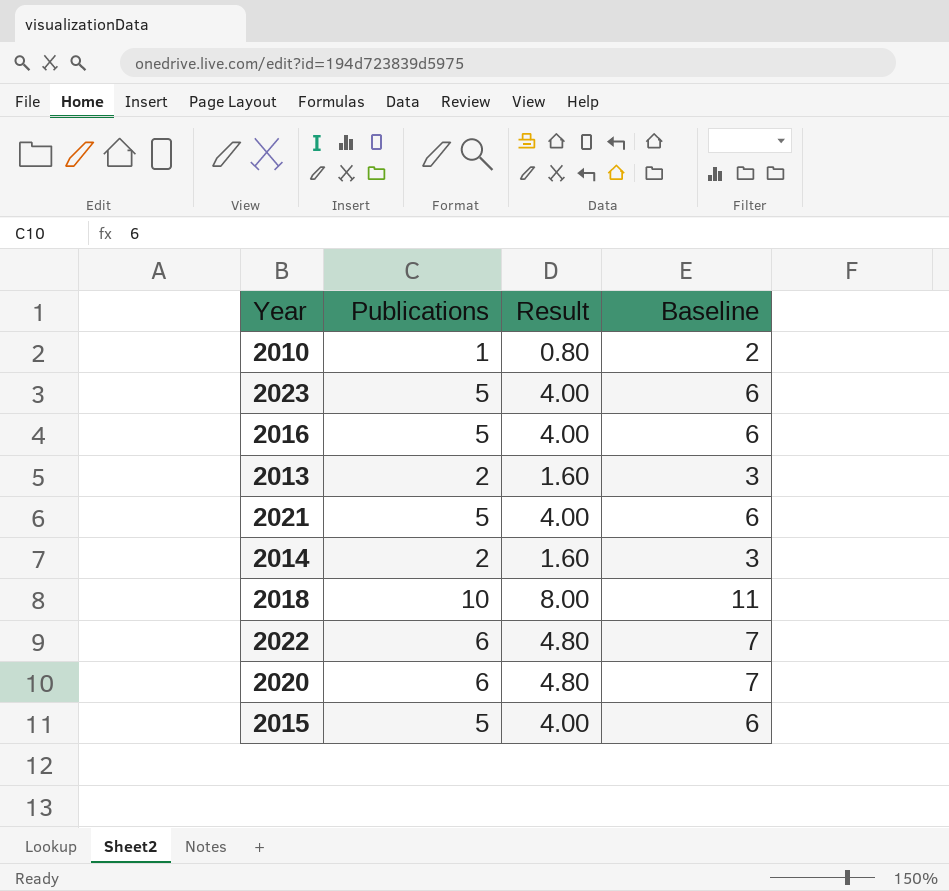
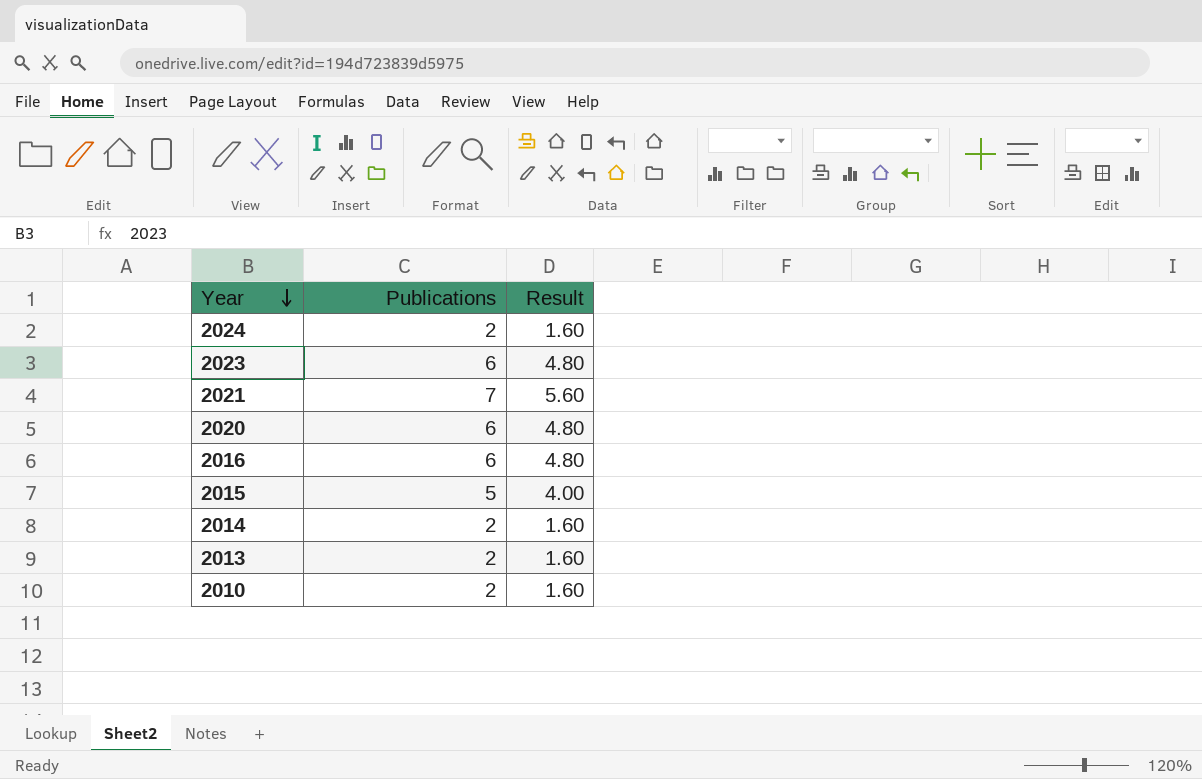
row order: none -> Year descending
column Baseline | formula: [Publications] + 1 -> none
row 2018: 10 | 8.00 | 11 -> none
row 2022: 6 | 4.80 | 7 -> none
row 2024: none -> 2 | 1.60
2023 | Publications: 5 -> 6
2023 | Result: 4.00 -> 4.80
2021 | Publications: 5 -> 7
2021 | Result: 4.00 -> 5.60
2016 | Publications: 5 -> 6
2016 | Result: 4.00 -> 4.80
2010 | Publications: 1 -> 2
2010 | Result: 0.80 -> 1.60

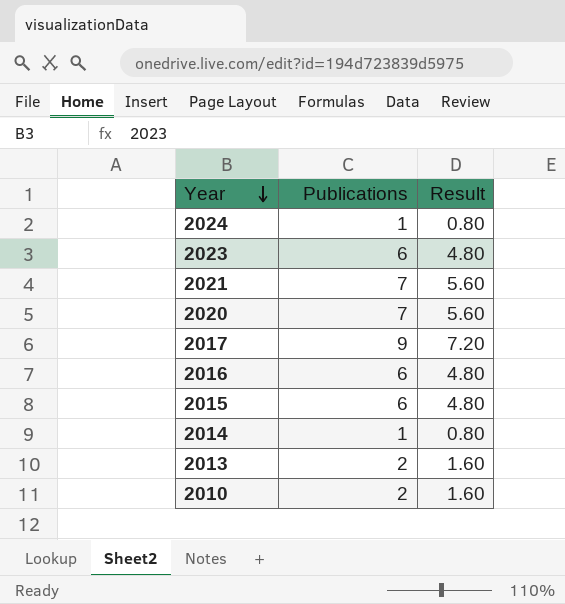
2024 | Publications: 2 -> 1
2024 | Result: 1.60 -> 0.80
2020 | Publications: 6 -> 7
2020 | Result: 4.80 -> 5.60
row 2017: none -> 9 | 7.20
2015 | Publications: 5 -> 6
2015 | Result: 4.00 -> 4.80
2014 | Publications: 2 -> 1
2014 | Result: 1.60 -> 0.80

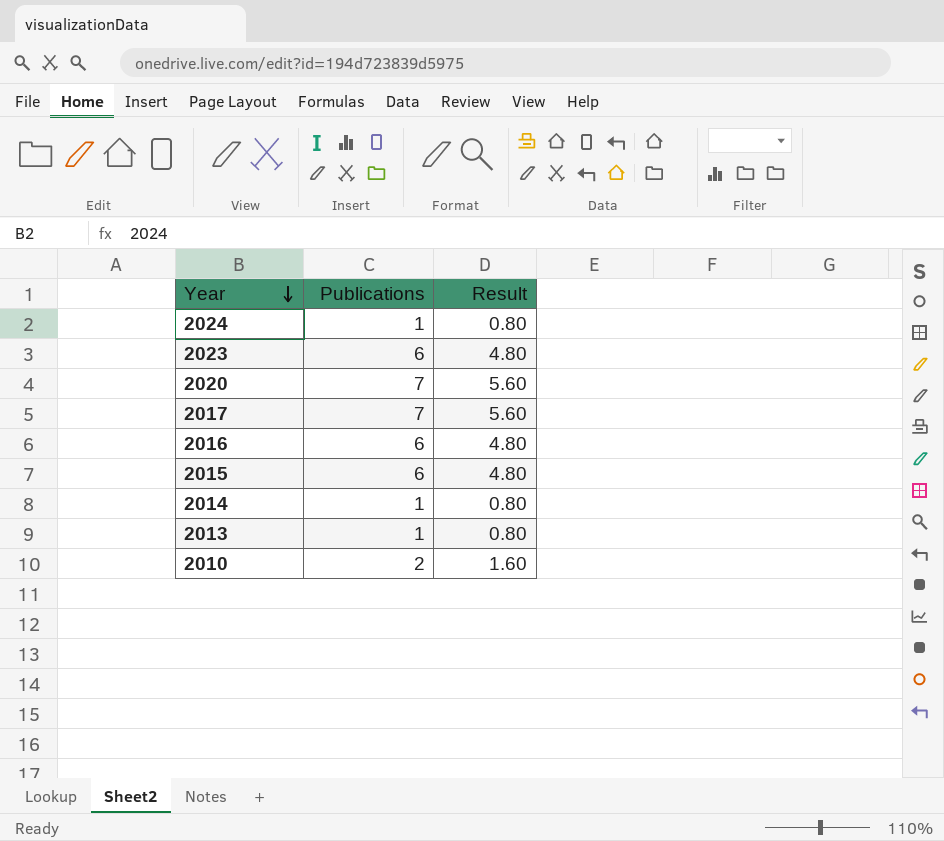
row 2021: 7 | 5.60 -> none
2017 | Publications: 9 -> 7
2017 | Result: 7.20 -> 5.60
2013 | Publications: 2 -> 1
2013 | Result: 1.60 -> 0.80

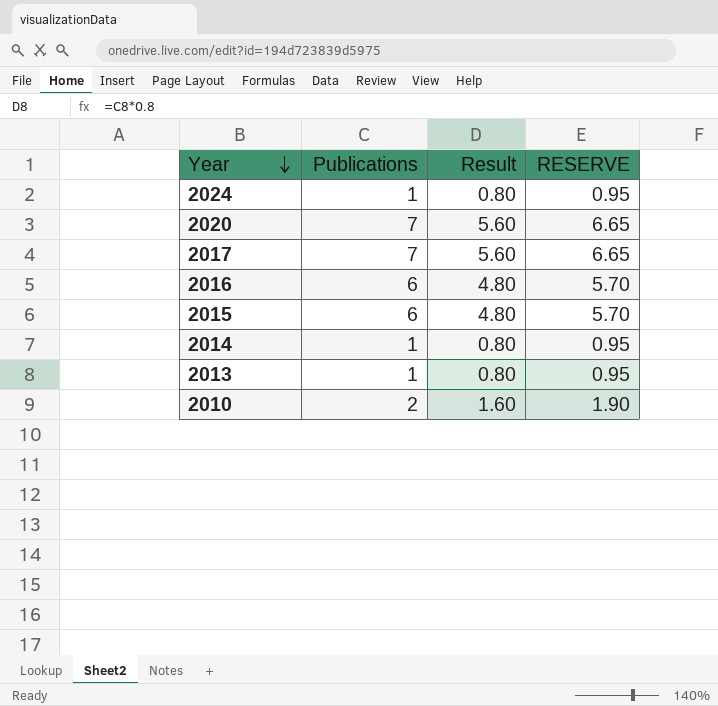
column RESERVE | formula: none -> [Publications] * 0.95
row 2023: 6 | 4.80 -> none

